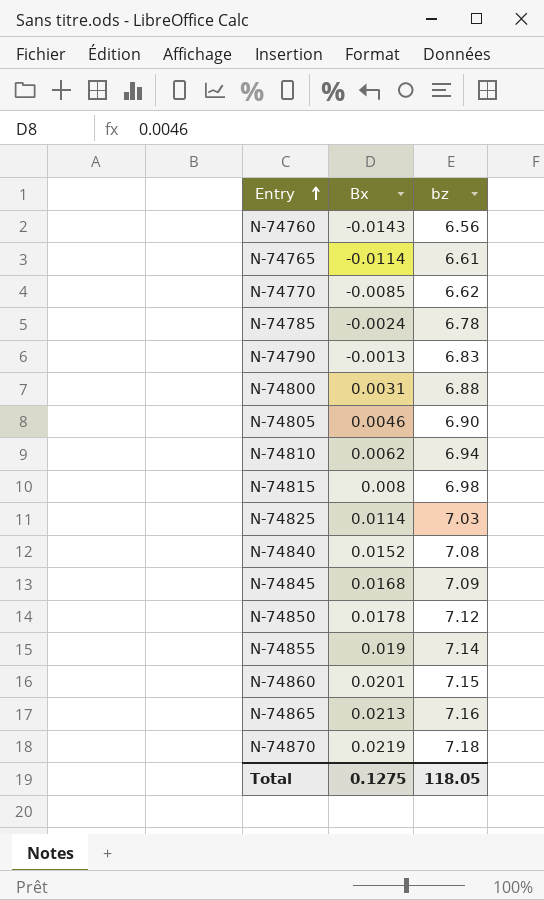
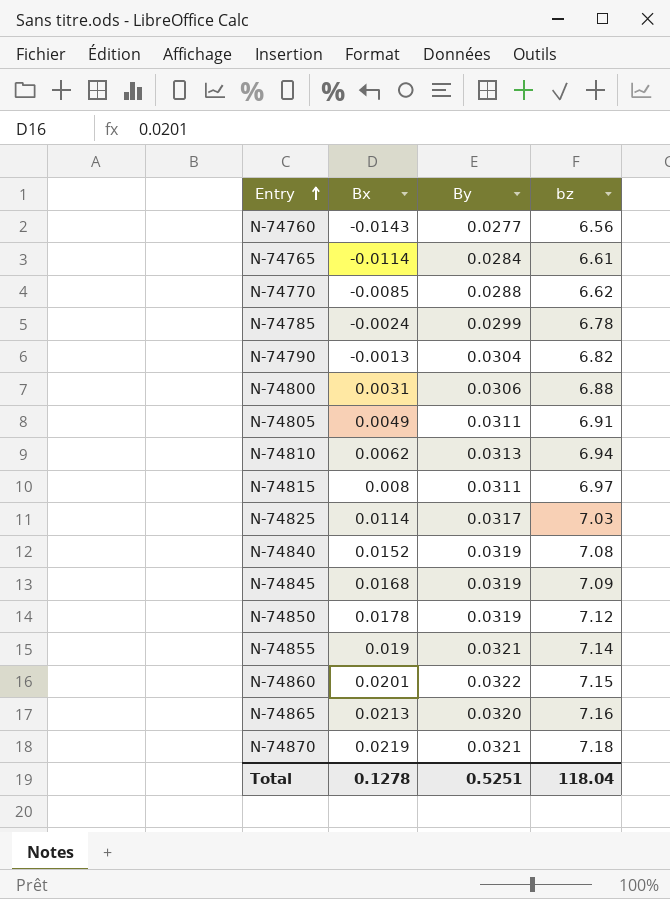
column By | position: none -> 3
N-74790 | bz: 6.83 -> 6.82
N-74805 | Bx: 0.0046 -> 0.0049
N-74805 | bz: 6.90 -> 6.91
N-74815 | bz: 6.98 -> 6.97
Total | Bx: 0.1275 -> 0.1278
Total | bz: 118.05 -> 118.04

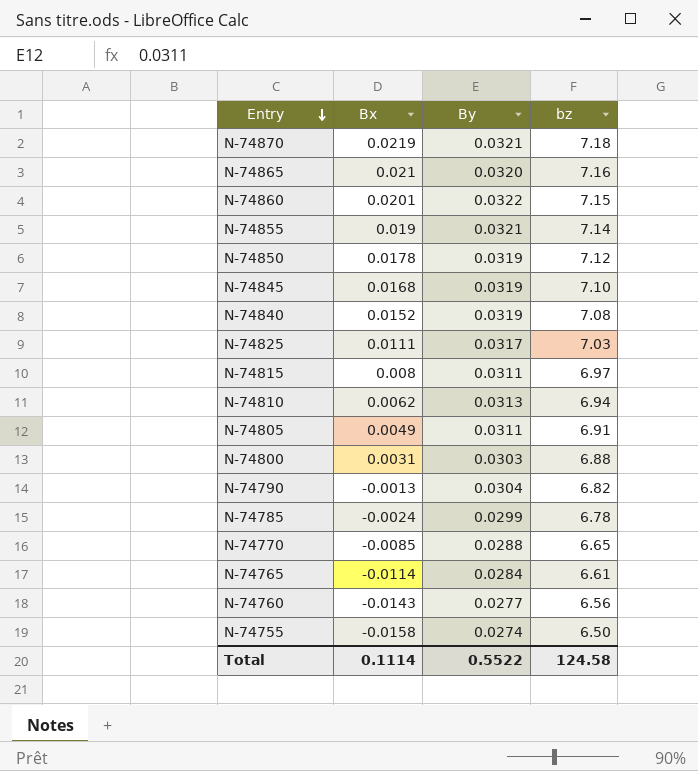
row order: Entry ascending -> Entry descending
N-74865 | Bx: 0.0213 -> 0.021
N-74845 | bz: 7.09 -> 7.10
N-74825 | Bx: 0.0114 -> 0.0111
N-74800 | By: 0.0306 -> 0.0303
N-74770 | bz: 6.62 -> 6.65
row N-74755: none -> -0.0158 | 0.0274 | 6.50
Total | Bx: 0.1278 -> 0.1114
Total | By: 0.5251 -> 0.5522
Total | bz: 118.04 -> 124.58

